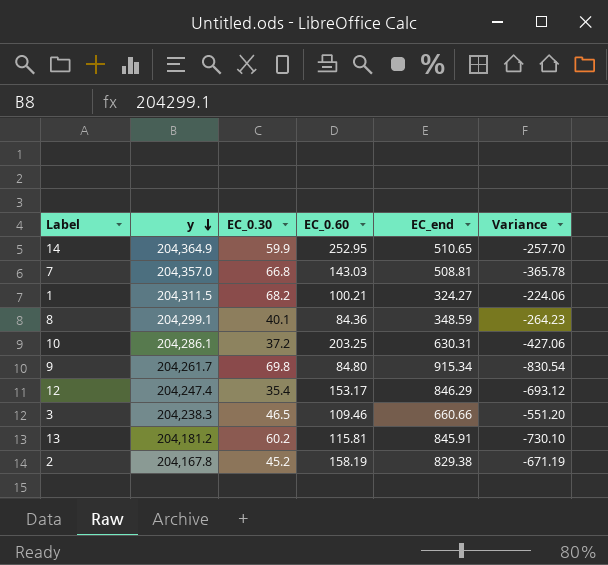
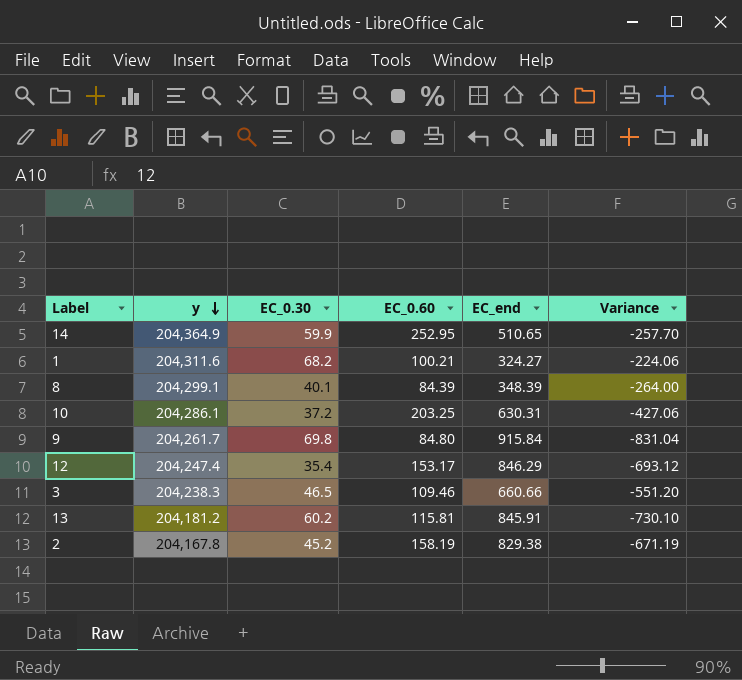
row 7: 204,357.0 | 66.8 | 143.03 | 508.81 | -365.78 -> none
1 | y: 204,311.5 -> 204,311.6
8 | EC_0.60: 84.36 -> 84.39
8 | EC_end: 348.59 -> 348.39
8 | Variance: -264.23 -> -264.00
9 | EC_end: 915.34 -> 915.84
9 | Variance: -830.54 -> -831.04

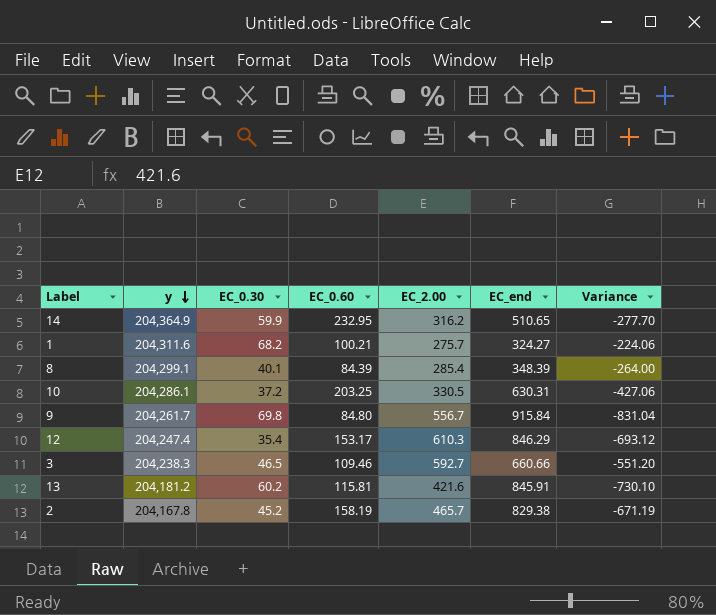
column EC_2.00 | position: none -> 5
14 | EC_0.60: 252.95 -> 232.95
14 | Variance: -257.70 -> -277.70

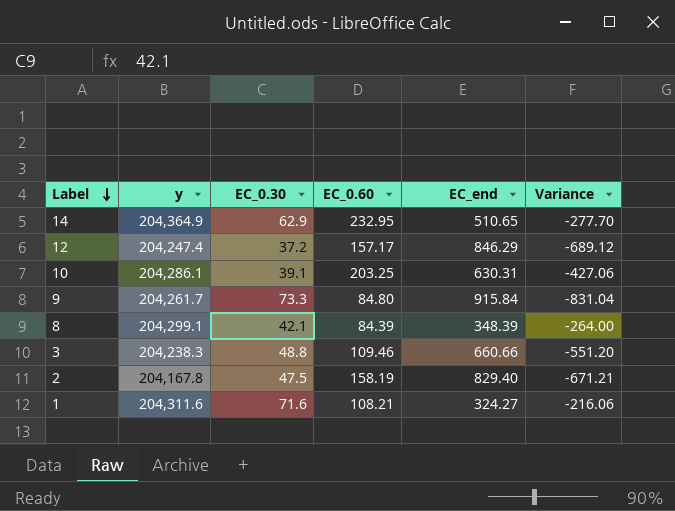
row order: y descending -> Label descending
column EC_2.00 | position: 5 -> none
row 13: 204,181.2 | 60.2 | 115.81 | 421.6 | 845.91 | -730.10 -> none
14 | EC_0.30: 59.9 -> 62.9
12 | EC_0.30: 35.4 -> 37.2
12 | EC_0.60: 153.17 -> 157.17
12 | Variance: -693.12 -> -689.12
10 | EC_0.30: 37.2 -> 39.1
9 | EC_0.30: 69.8 -> 73.3
8 | EC_0.30: 40.1 -> 42.1
3 | EC_0.30: 46.5 -> 48.8
2 | EC_0.30: 45.2 -> 47.5
2 | EC_end: 829.38 -> 829.40
2 | Variance: -671.19 -> -671.21
1 | EC_0.30: 68.2 -> 71.6
1 | EC_0.60: 100.21 -> 108.21
1 | Variance: -224.06 -> -216.06

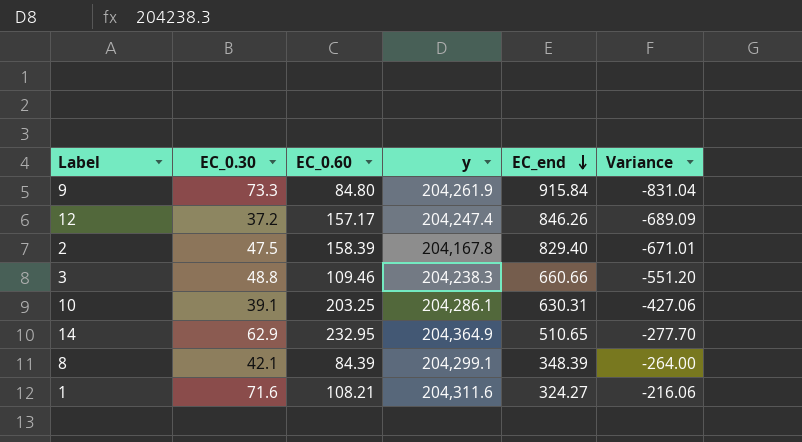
row order: Label descending -> EC_end descending
column y | position: 2 -> 4
9 | y: 204,261.7 -> 204,261.9
12 | EC_end: 846.29 -> 846.26
12 | Variance: -689.12 -> -689.09
2 | EC_0.60: 158.19 -> 158.39
2 | Variance: -671.21 -> -671.01

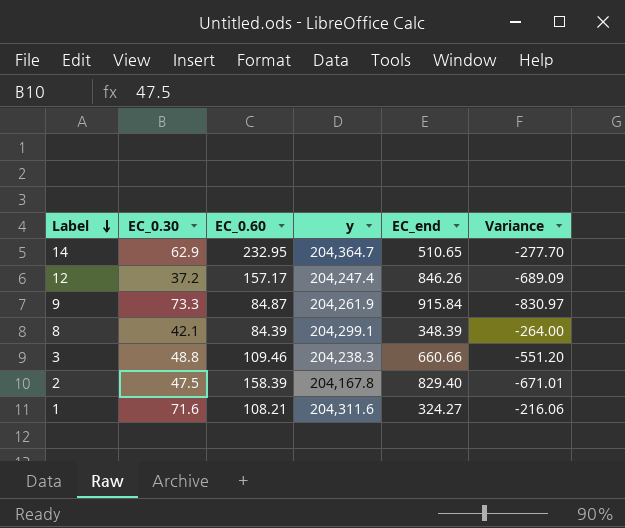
row order: EC_end descending -> Label descending
row 10: 39.1 | 203.25 | 204,286.1 | 630.31 | -427.06 -> none
14 | y: 204,364.9 -> 204,364.7
9 | EC_0.60: 84.80 -> 84.87
9 | Variance: -831.04 -> -830.97

